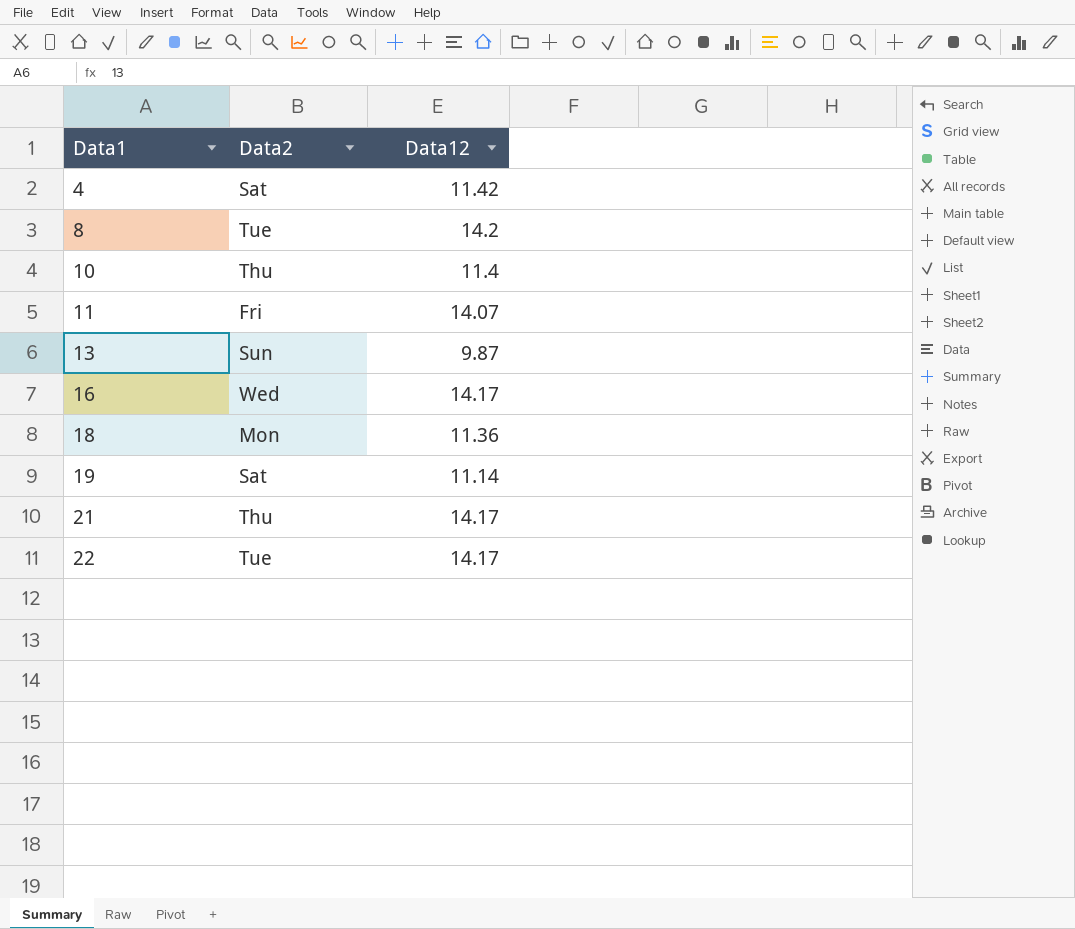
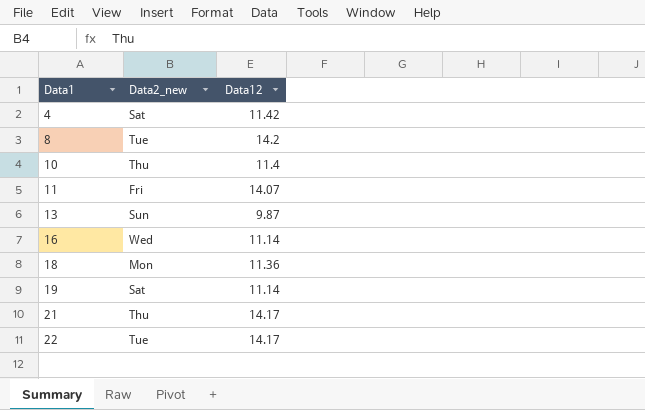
column name: Data2 -> Data2_new
16 | Data12: 14.17 -> 11.14

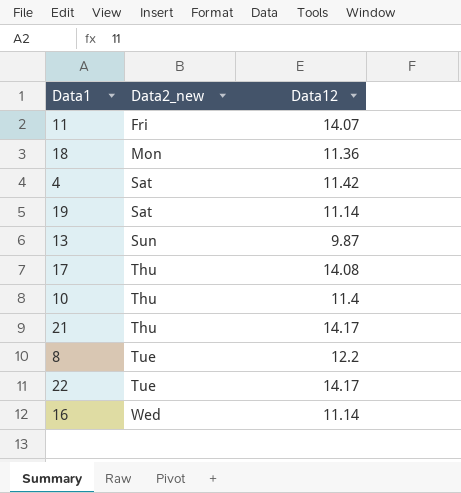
row order: Data1 ascending -> Data2_new ascending
row 17: none -> Thu | 14.08
8 | Data12: 14.2 -> 12.2

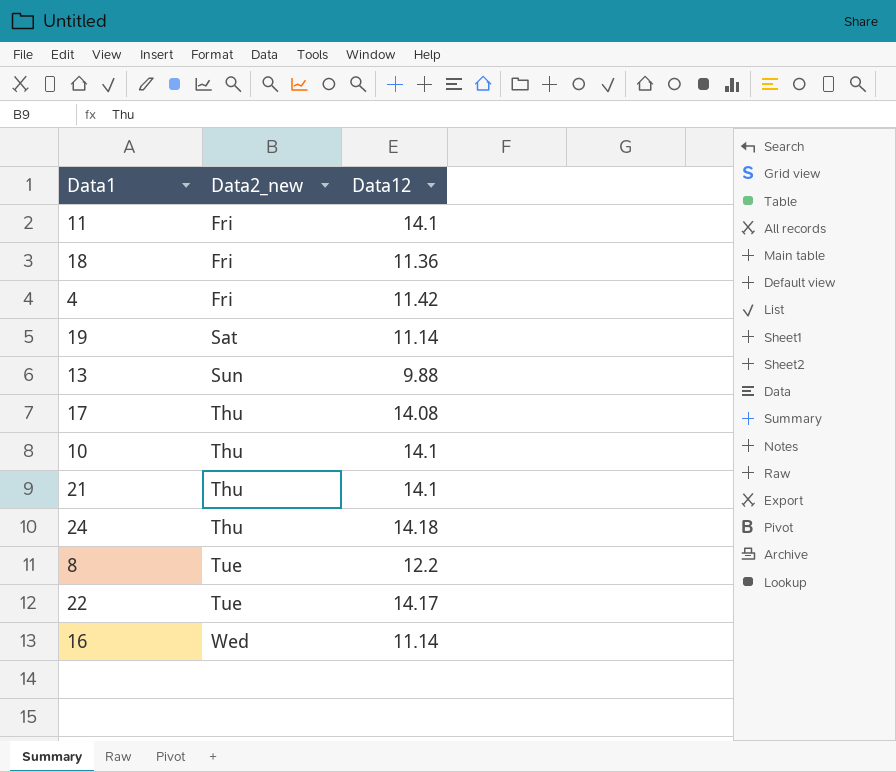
11 | Data12: 14.07 -> 14.1
18 | Data2_new: Mon -> Fri
4 | Data2_new: Sat -> Fri
13 | Data12: 9.87 -> 9.88
10 | Data12: 11.4 -> 14.1
21 | Data12: 14.17 -> 14.1
row 24: none -> Thu | 14.18

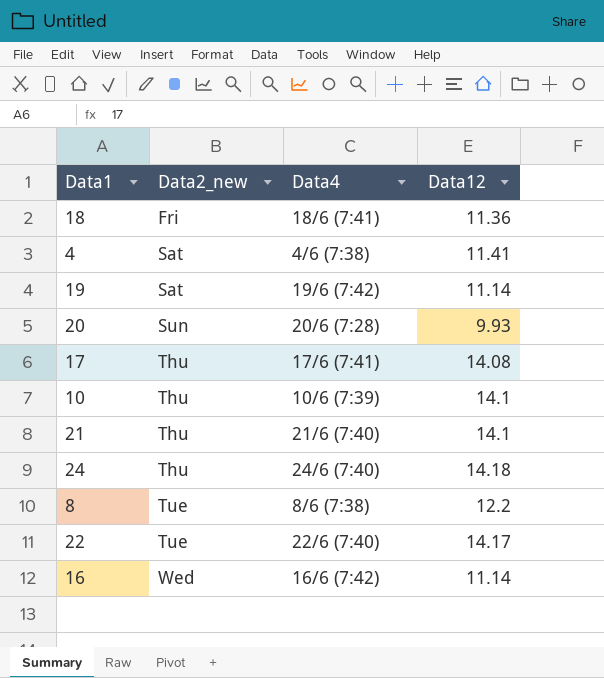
column Data4 | position: none -> 3
row 11: Fri | 14.1 -> none
row 13: Sun | 9.88 -> none
4 | Data2_new: Fri -> Sat
4 | Data12: 11.42 -> 11.41
row 20: none -> Sun | 20/6 (7:28) | 9.93

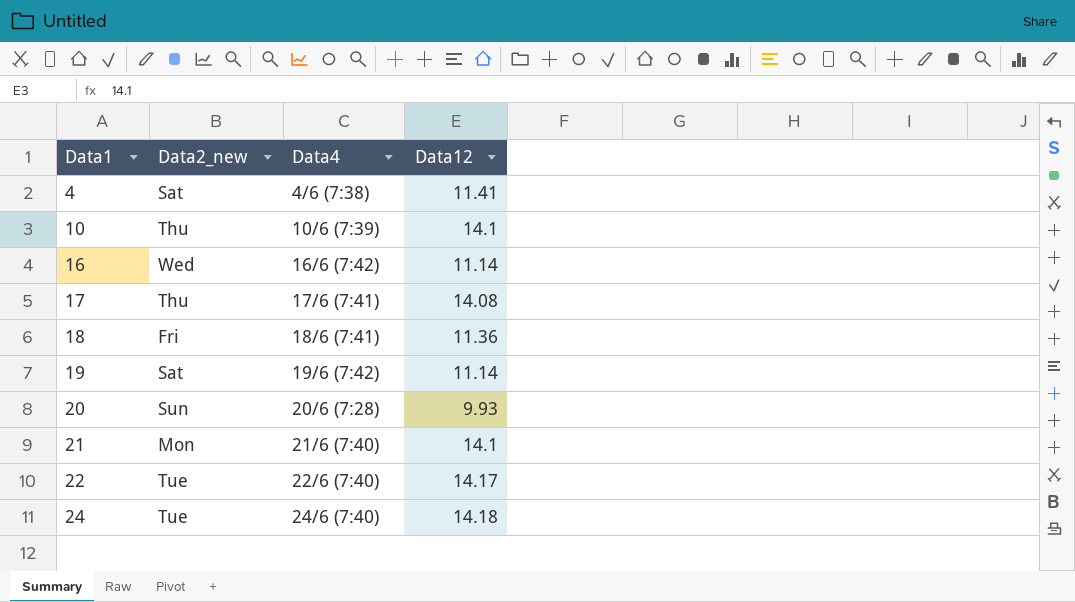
row order: Data2_new ascending -> Data1 ascending
row 8: Tue | 8/6 (7:38) | 12.2 -> none
21 | Data2_new: Thu -> Mon
24 | Data2_new: Thu -> Tue

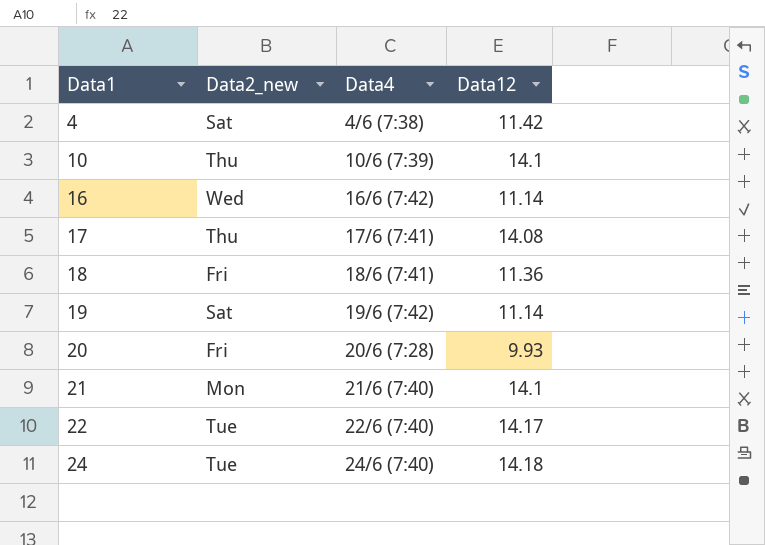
4 | Data12: 11.41 -> 11.42
20 | Data2_new: Sun -> Fri

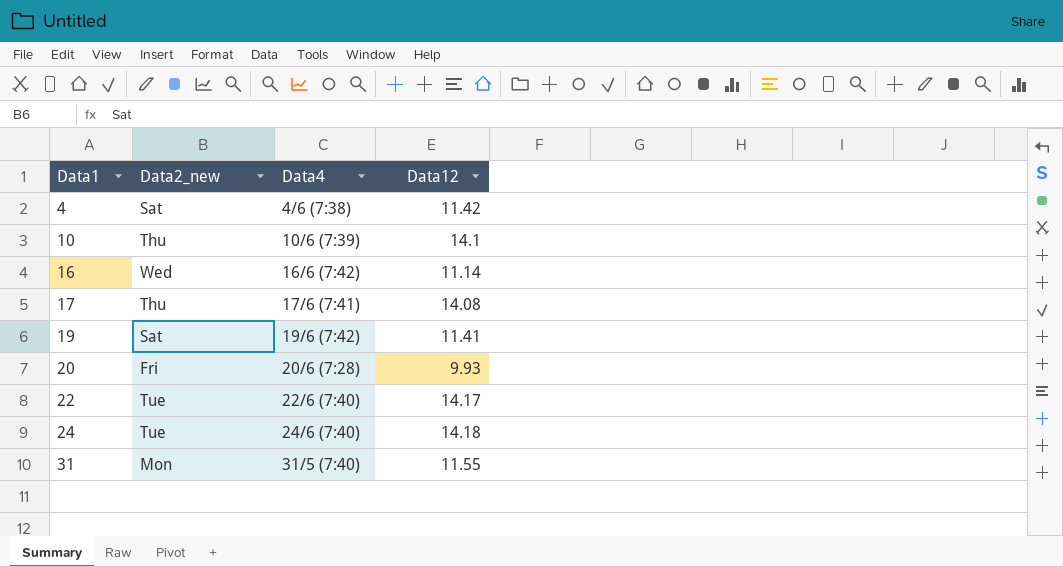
row 18: Fri | 18/6 (7:41) | 11.36 -> none
row 21: Mon | 21/6 (7:40) | 14.1 -> none
19 | Data12: 11.14 -> 11.41
row 31: none -> Mon | 31/5 (7:40) | 11.55

